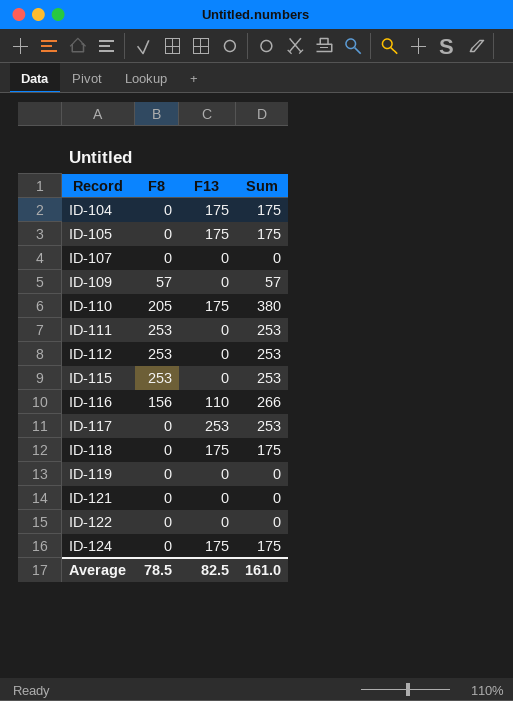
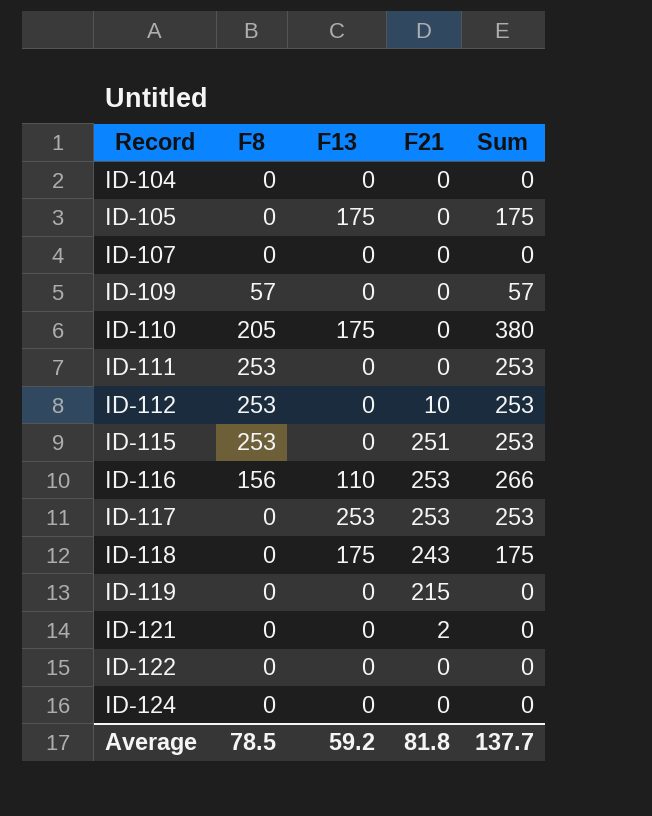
column F21 | position: none -> 4
ID-104 | F13: 175 -> 0
ID-104 | Sum: 175 -> 0
ID-124 | F13: 175 -> 0
ID-124 | Sum: 175 -> 0
Average | F13: 82.5 -> 59.2
Average | Sum: 161.0 -> 137.7

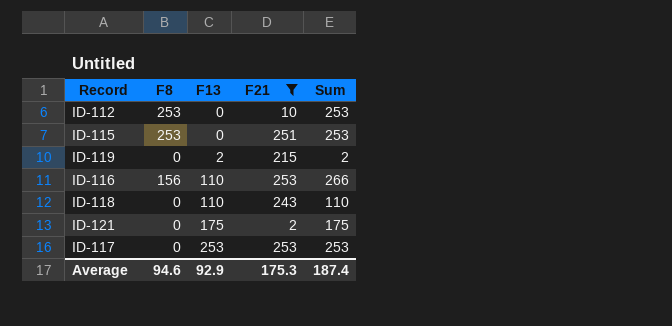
filter: none -> F21 != 0
row order: Record ascending -> F13 ascending
ID-119 | F13: 0 -> 2
ID-119 | Sum: 0 -> 2
ID-118 | F13: 175 -> 110
ID-118 | Sum: 175 -> 110
ID-121 | F13: 0 -> 175
ID-121 | Sum: 0 -> 175
Average | F8: 78.5 -> 94.6
Average | F13: 59.2 -> 92.9
Average | F21: 81.8 -> 175.3
Average | Sum: 137.7 -> 187.4

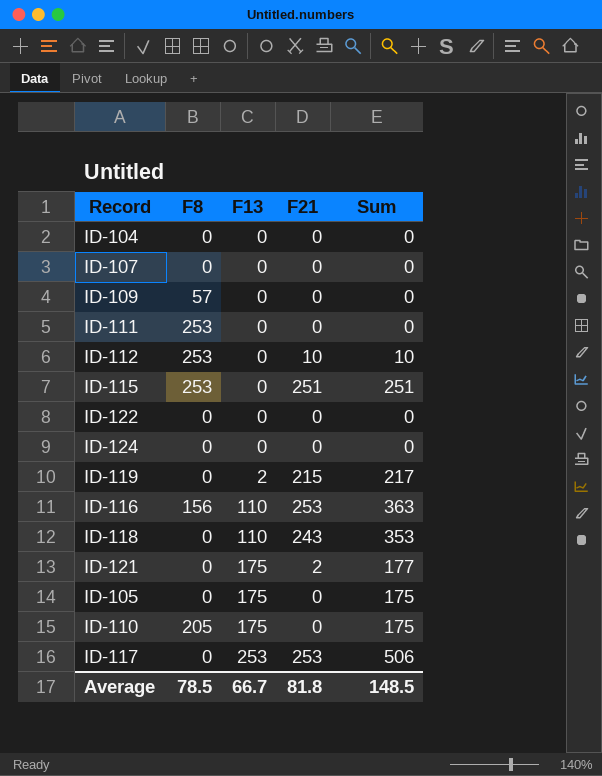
filter: F21 != 0 -> none
column Sum | formula: [F8] + [F13] -> [F13] + [F21]
Average | F8: 94.6 -> 78.5
Average | F13: 92.9 -> 66.7
Average | F21: 175.3 -> 81.8
Average | Sum: 187.4 -> 148.5

